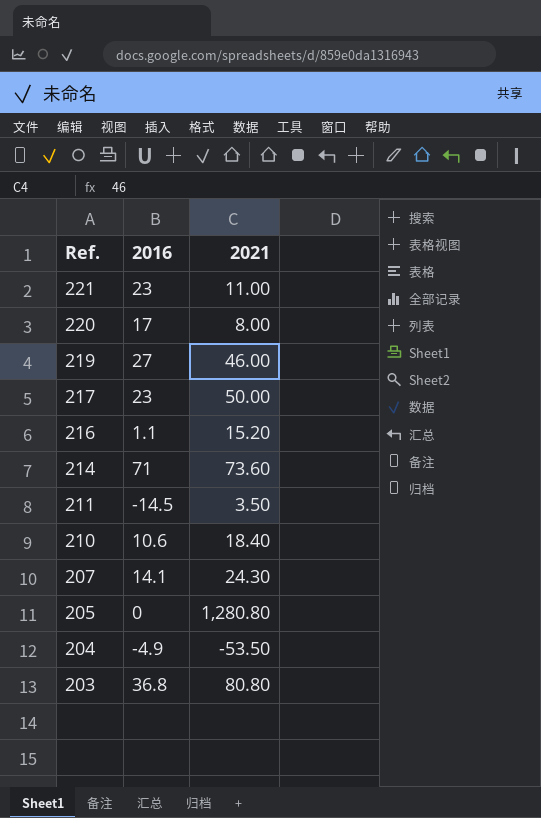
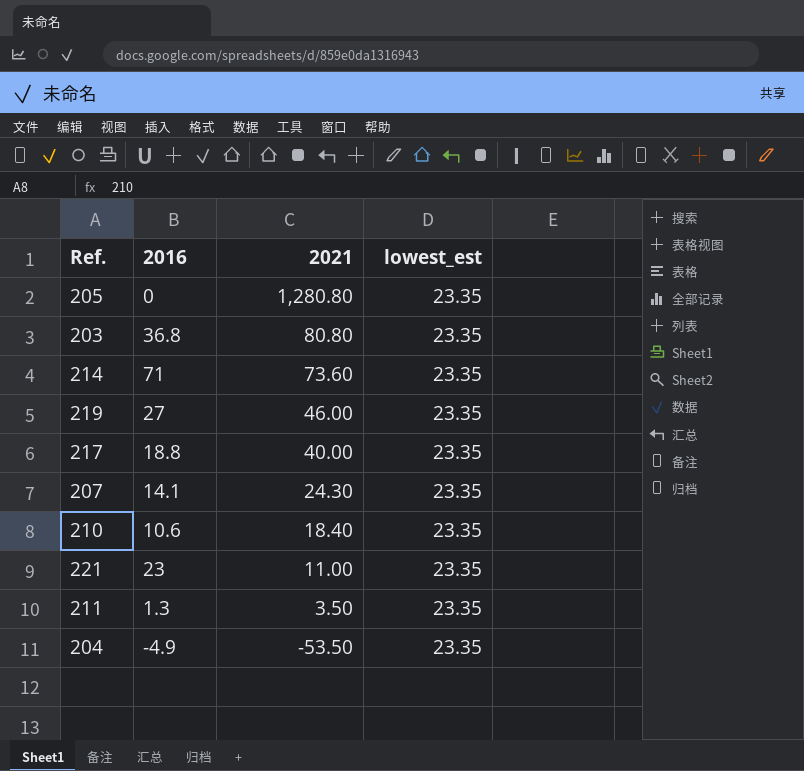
row order: Ref. descending -> 2021 descending
column lowest_est | position: none -> 4
row 220: 17 | 8.00 -> none
row 216: 1.1 | 15.20 -> none
217 | 2016: 23 -> 18.8
217 | 2021: 50.00 -> 40.00
211 | 2016: -14.5 -> 1.3

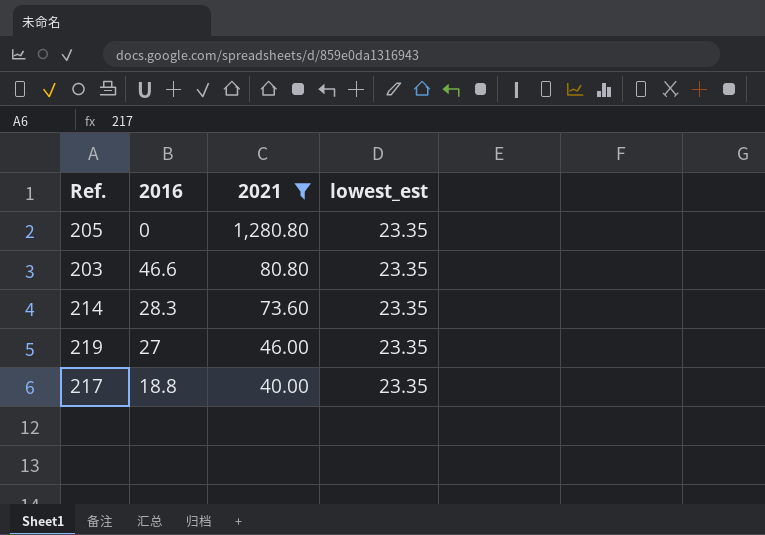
filter: none -> 2021 >= 40.00
203 | 2016: 36.8 -> 46.6
214 | 2016: 71 -> 28.3

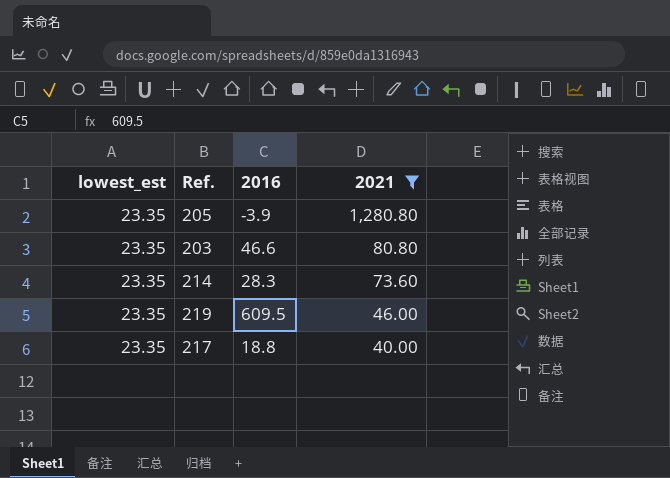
column lowest_est | position: 4 -> 1
205 | 2016: 0 -> -3.9
219 | 2016: 27 -> 609.5

